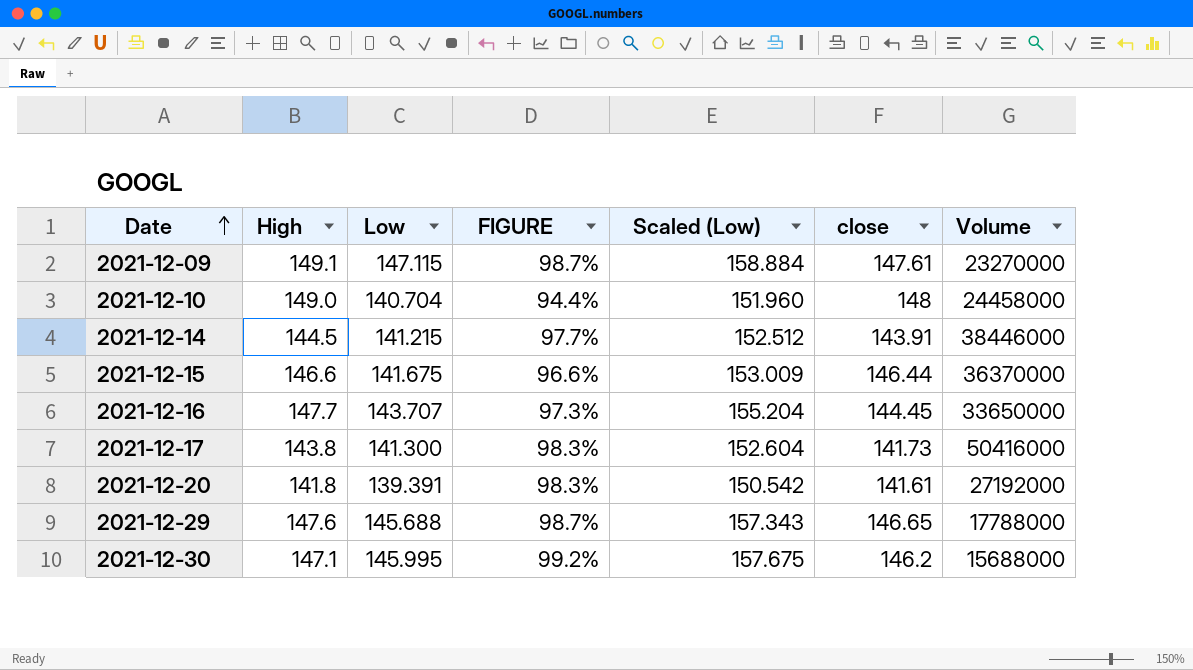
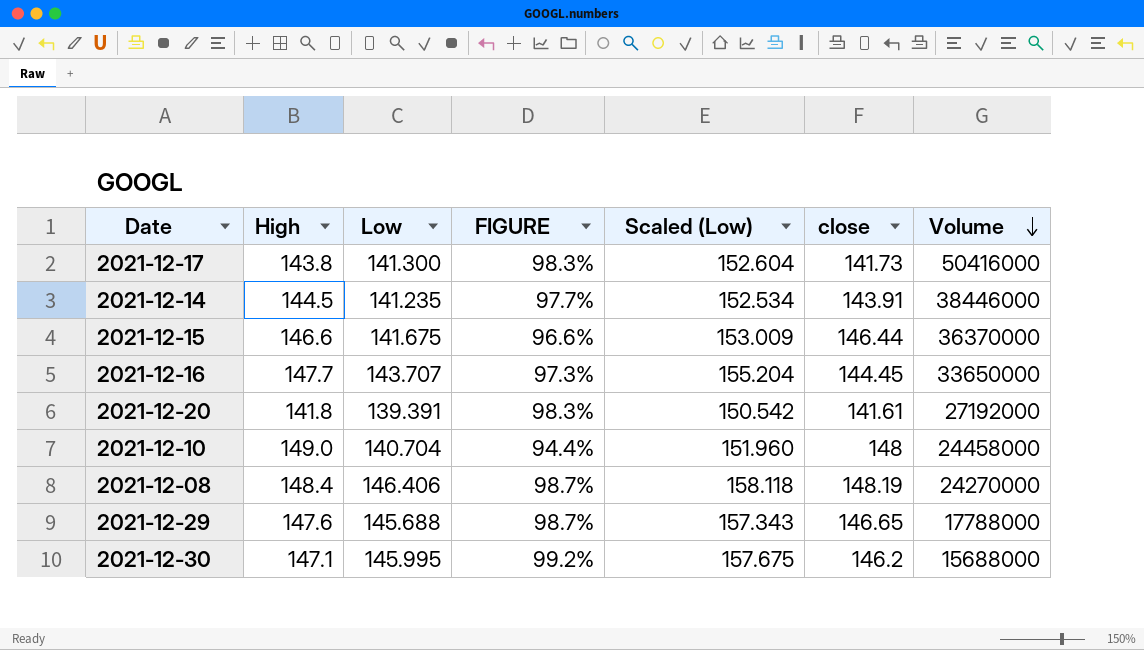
row order: Date ascending -> Volume descending
row 2021-12-09: 149.1 | 147.115 | 98.7% | 158.884 | 147.61 | 23270000 -> none
2021-12-14 | Low: 141.215 -> 141.235
2021-12-14 | Scaled (Low): 152.512 -> 152.534
row 2021-12-08: none -> 148.4 | 146.406 | 98.7% | 158.118 | 148.19 | 24270000

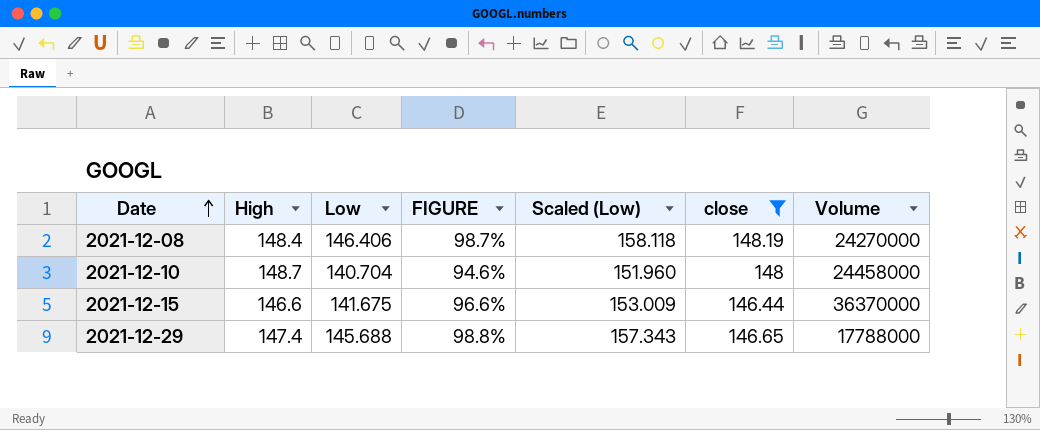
filter: none -> close >= 146.44
row order: Volume descending -> Date ascending
2021-12-10 | High: 149.0 -> 148.7
2021-12-10 | FIGURE: 94.4% -> 94.6%
2021-12-29 | High: 147.6 -> 147.4
2021-12-29 | FIGURE: 98.7% -> 98.8%

